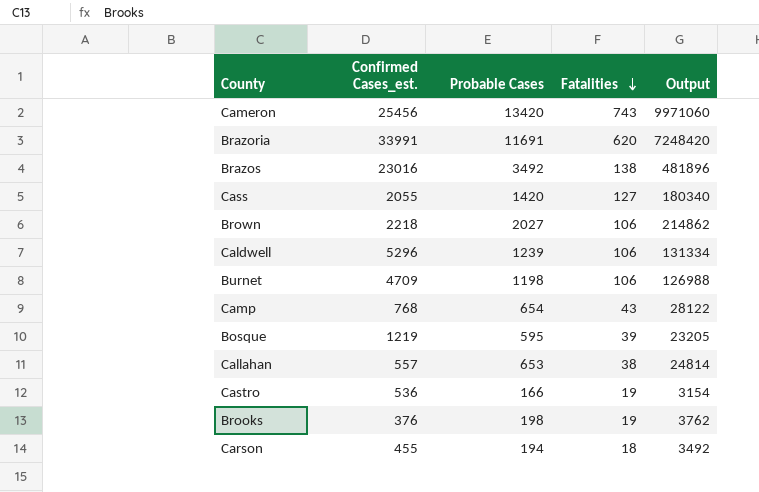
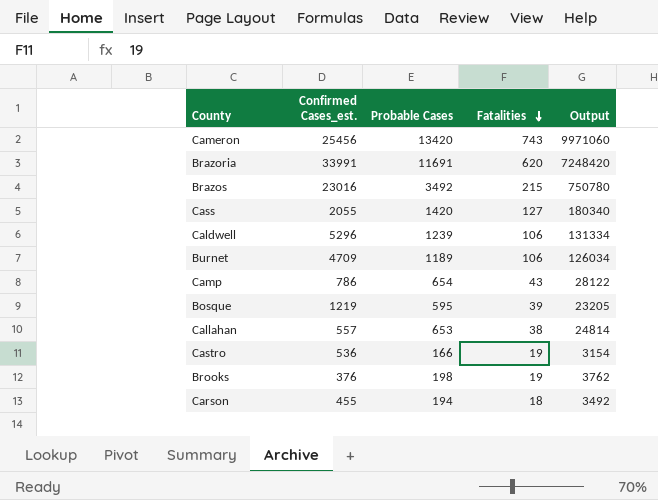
row Brown: 2218 | 2027 | 106 | 214862 -> none
Brazos | Fatalities: 138 -> 215
Brazos | Output: 481896 -> 750780
Burnet | Probable Cases: 1198 -> 1189
Burnet | Output: 126988 -> 126034
Camp | Confirmed Cases_est.: 768 -> 786

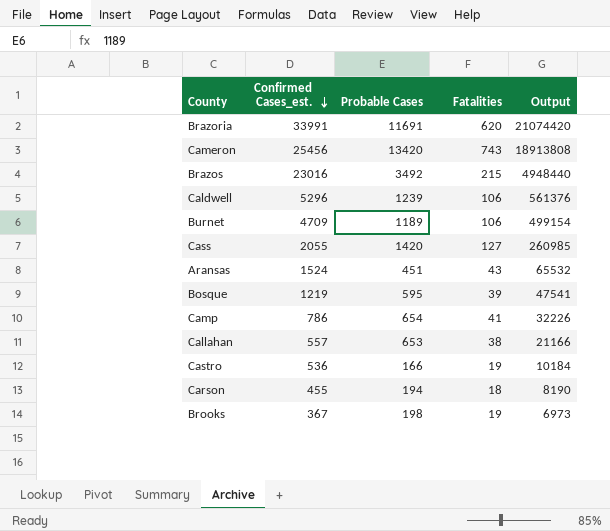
row order: Fatalities descending -> Confirmed Cases_est. descending
column Output | formula: [Probable Cases] * [Fatalities] -> [Confirmed Cases_est.] * [Fatalities]
row Aransas: none -> 1524 | 451 | 43 | 65532
Camp | Fatalities: 43 -> 41
Brooks | Confirmed Cases_est.: 376 -> 367

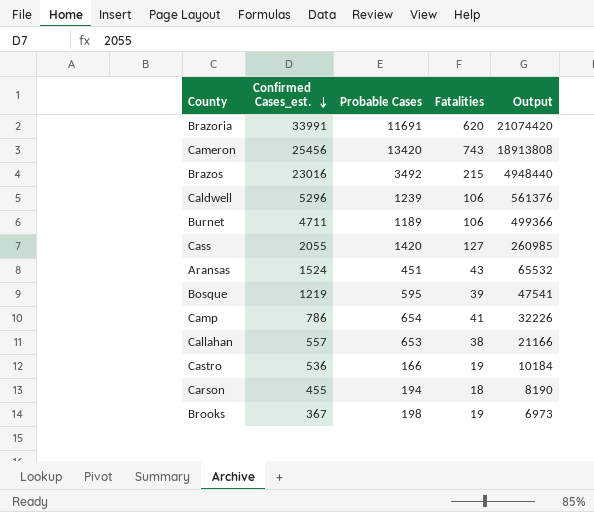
Burnet | Confirmed Cases_est.: 4709 -> 4711
Burnet | Output: 499154 -> 499366

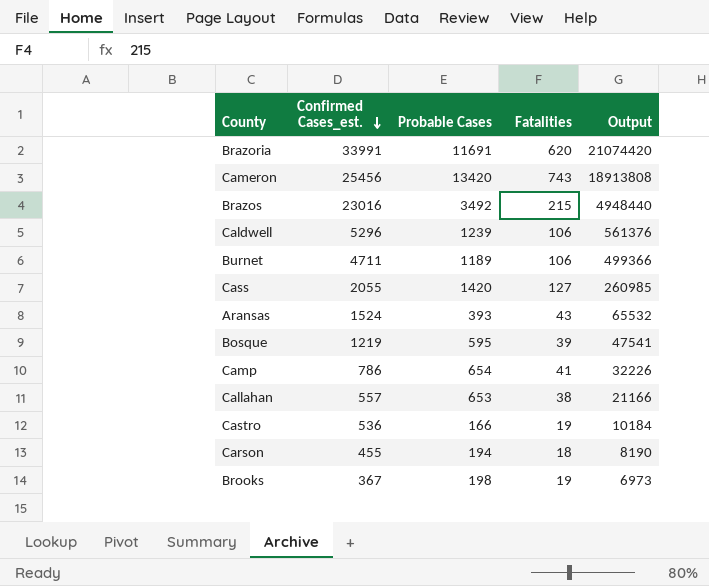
Aransas | Probable Cases: 451 -> 393

